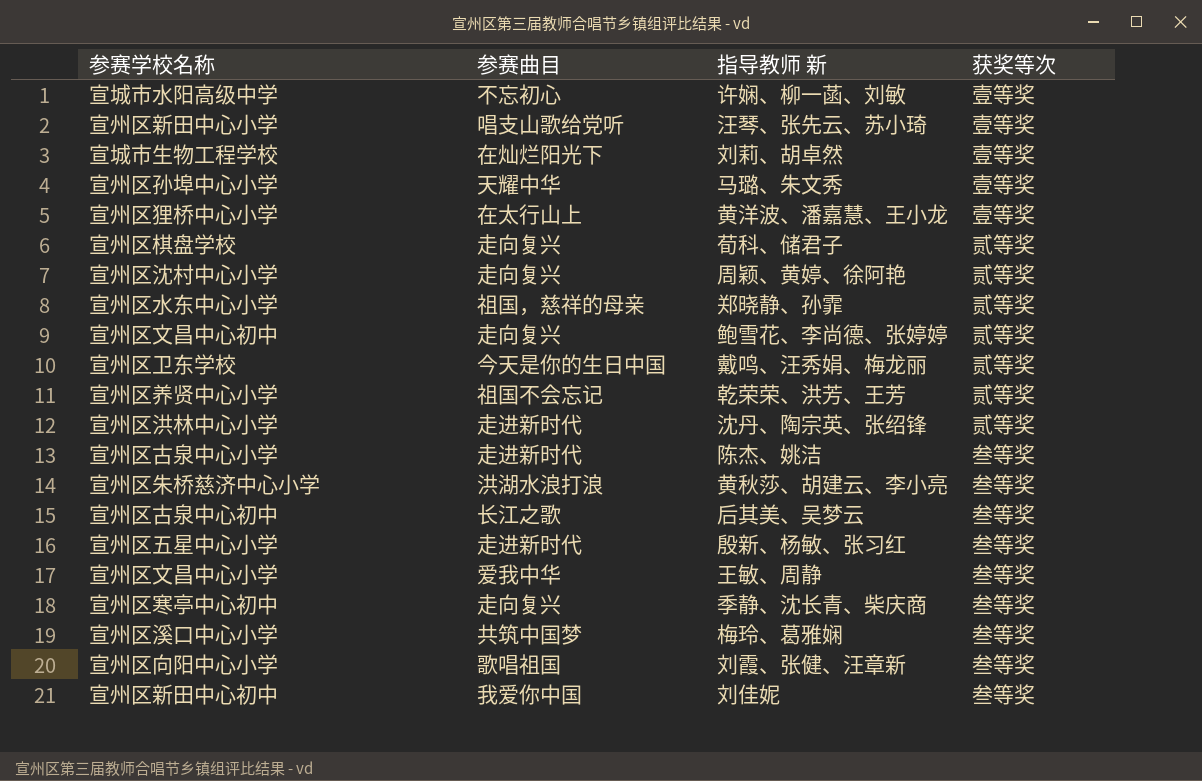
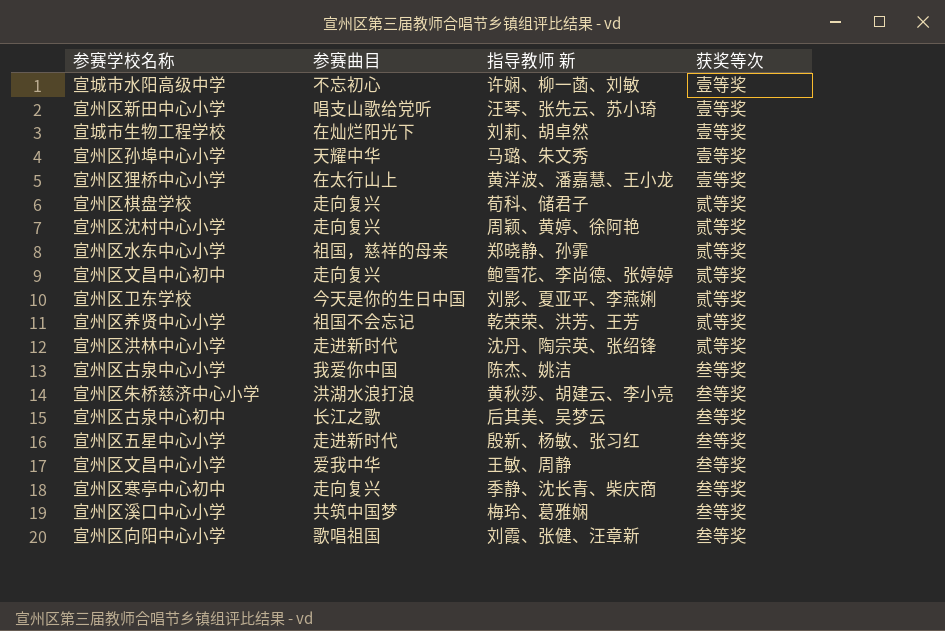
row 宣州区新田中心初中: 我爱你中国 | 刘佳妮 | 叁等奖 -> none
宣州区卫东学校 | 指导教师 新: 戴鸣、汪秀娟、梅龙丽 -> 刘影、夏亚平、李燕娳
宣州区古泉中心小学 | 参赛曲目: 走进新时代 -> 我爱你中国

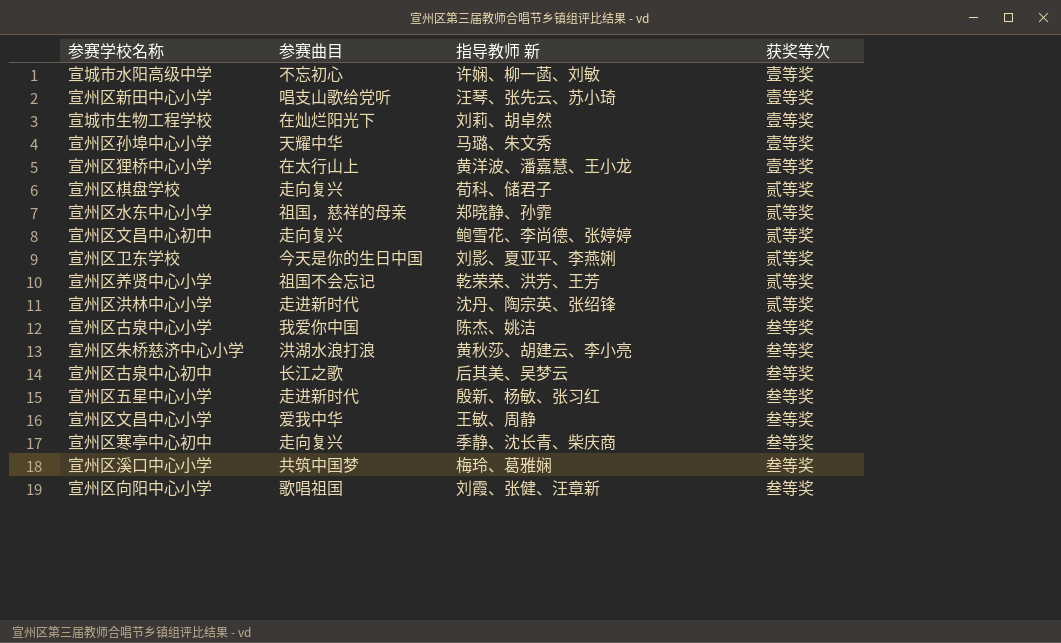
row 宣州区沈村中心小学: 走向复兴 | 周颖、黄婷、徐阿艳 | 贰等奖 -> none

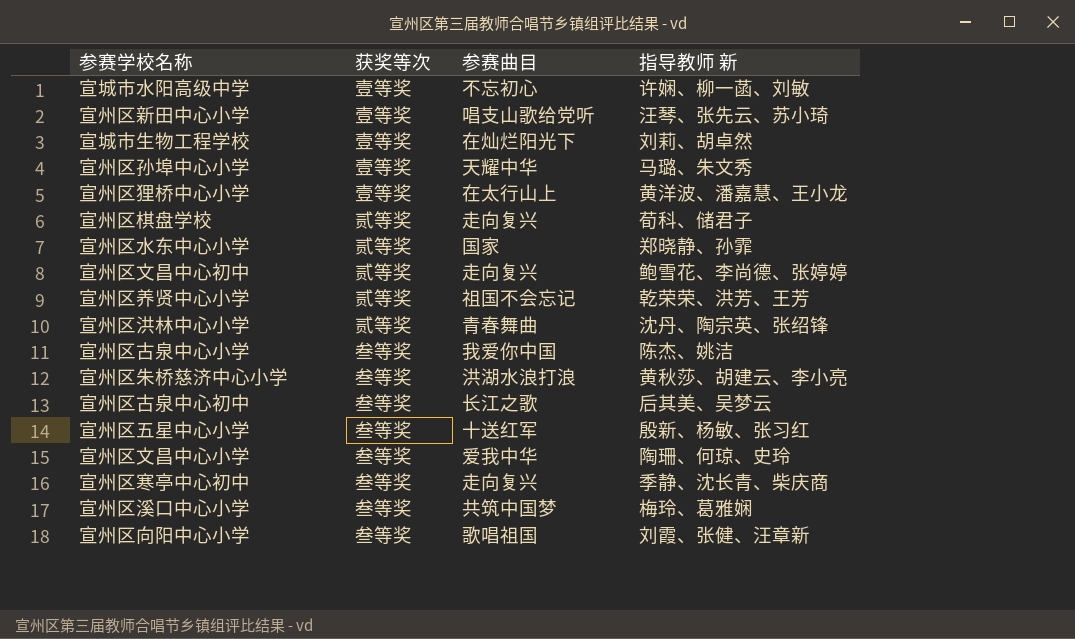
column 获奖等次 | position: 4 -> 2
row 宣州区卫东学校: 今天是你的生日中国 | 刘影、夏亚平、李燕娳 | 贰等奖 -> none
宣州区水东中心小学 | 参赛曲目: 祖国，慈祥的母亲 -> 国家
宣州区洪林中心小学 | 参赛曲目: 走进新时代 -> 青春舞曲
宣州区五星中心小学 | 参赛曲目: 走进新时代 -> 十送红军
宣州区文昌中心小学 | 指导教师 新: 王敏、周静 -> 陶珊、何琼、史玲

